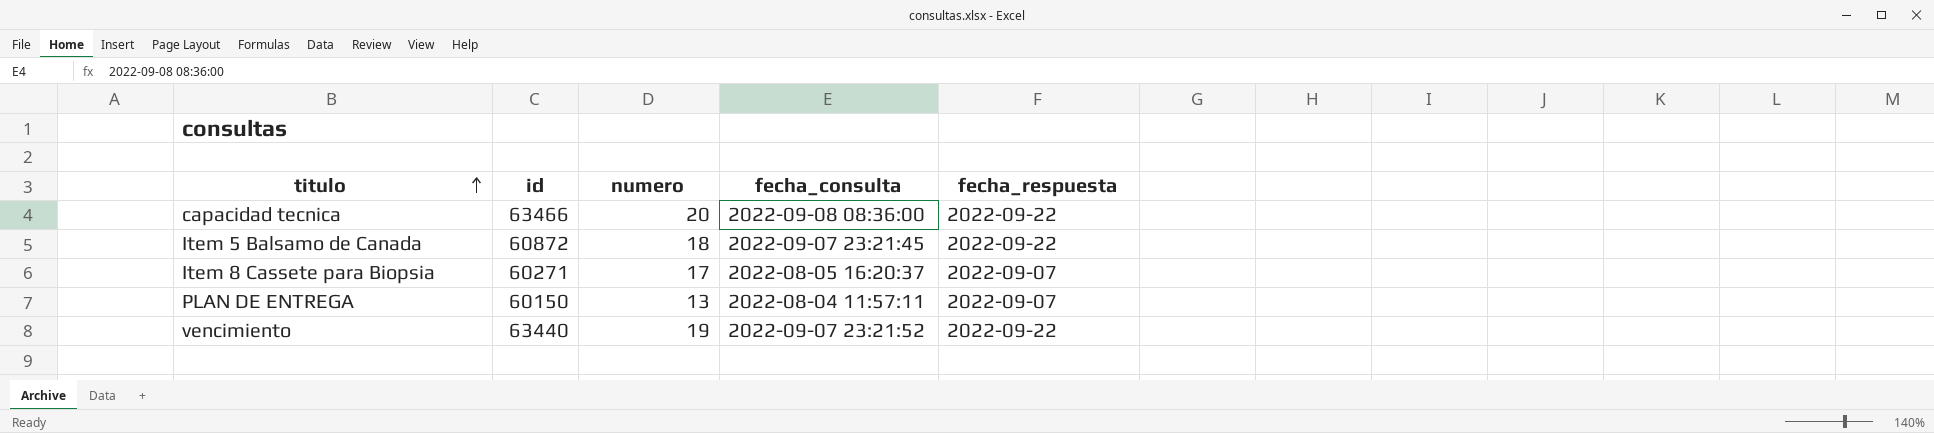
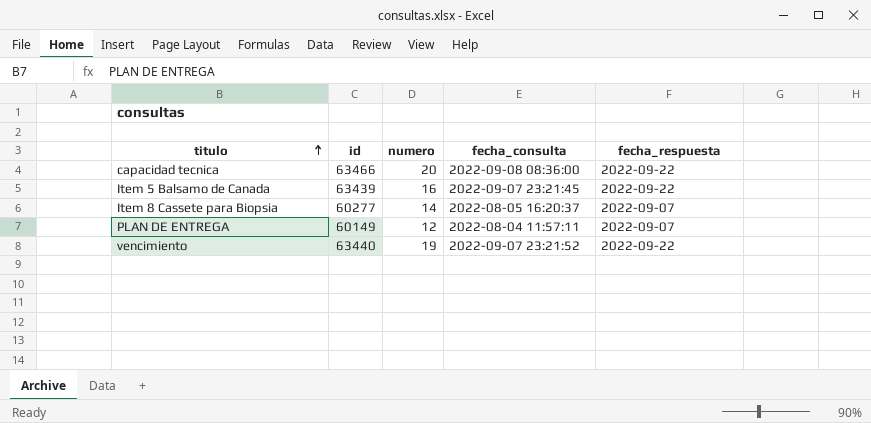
Item 5 Balsamo de Canada | id: 60872 -> 63439
Item 5 Balsamo de Canada | numero: 18 -> 16
Item 8 Cassete para Biopsia | id: 60271 -> 60277
Item 8 Cassete para Biopsia | numero: 17 -> 14
PLAN DE ENTREGA | id: 60150 -> 60149
PLAN DE ENTREGA | numero: 13 -> 12

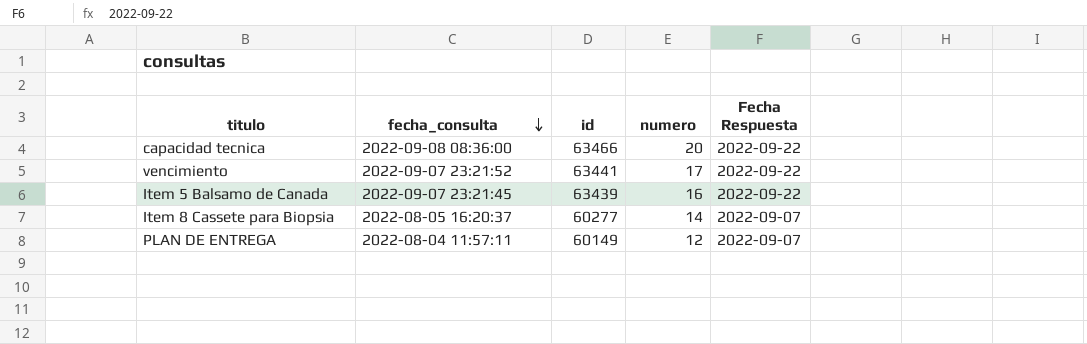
row order: titulo ascending -> fecha_consulta descending
column fecha_consulta | position: 4 -> 2
column name: fecha_respuesta -> Fecha Respuesta
vencimiento | id: 63440 -> 63441
vencimiento | numero: 19 -> 17

